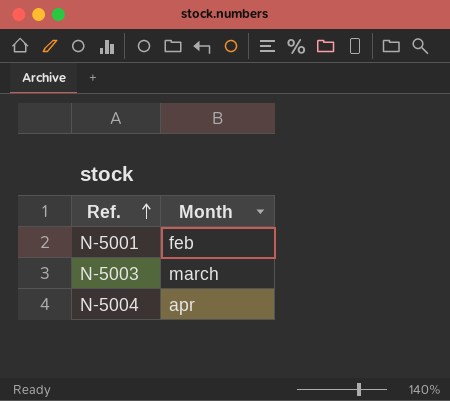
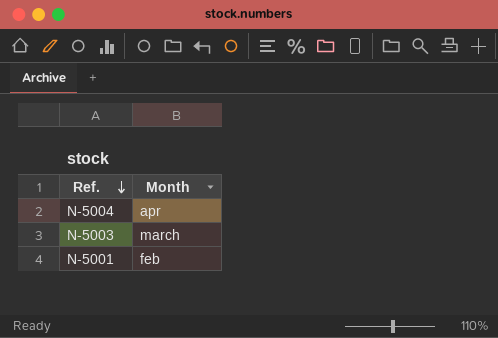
row order: Ref. ascending -> Ref. descending

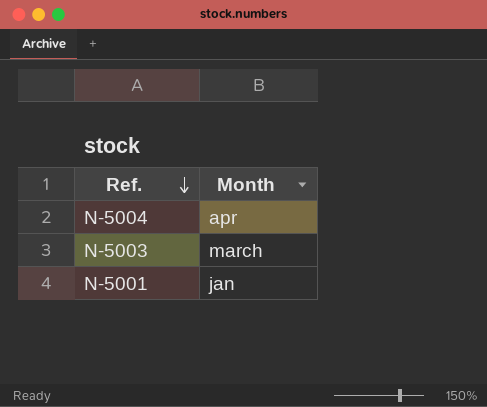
N-5001 | Month: feb -> jan

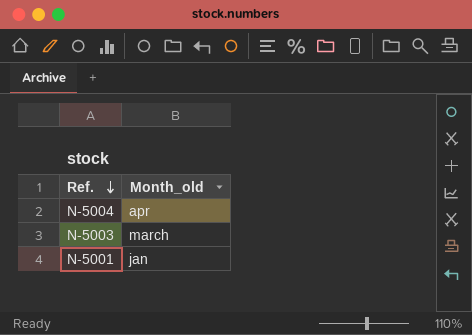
column name: Month -> Month_old

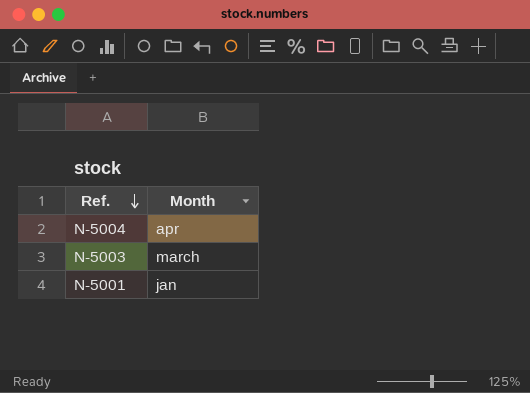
column name: Month_old -> Month

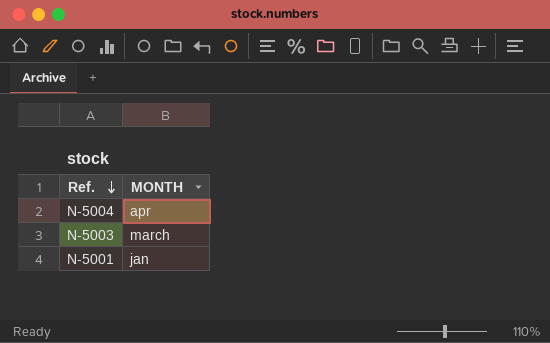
column name: Month -> MONTH

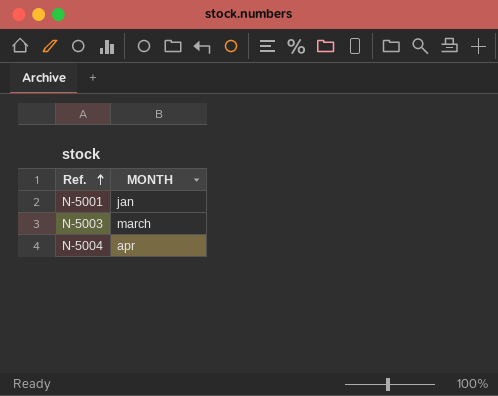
row order: Ref. descending -> Ref. ascending

